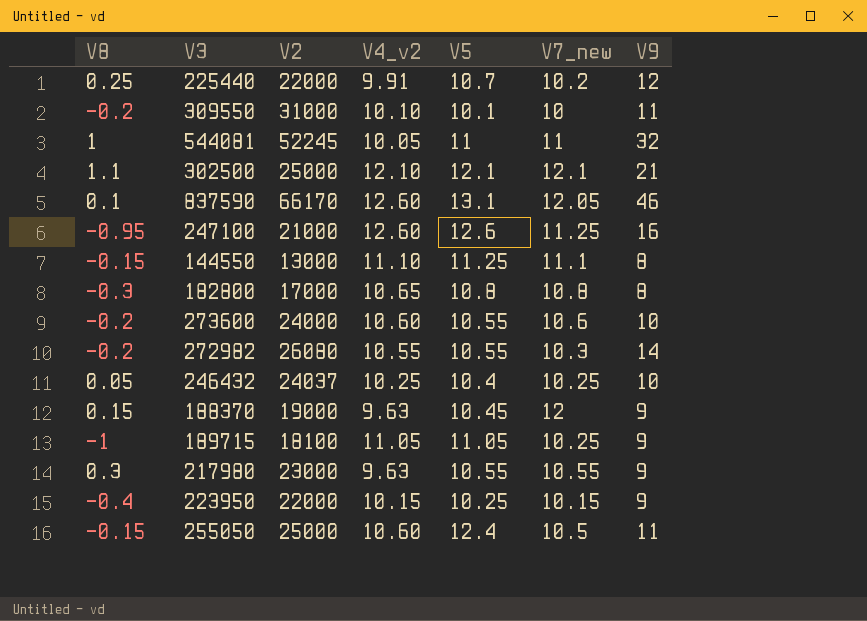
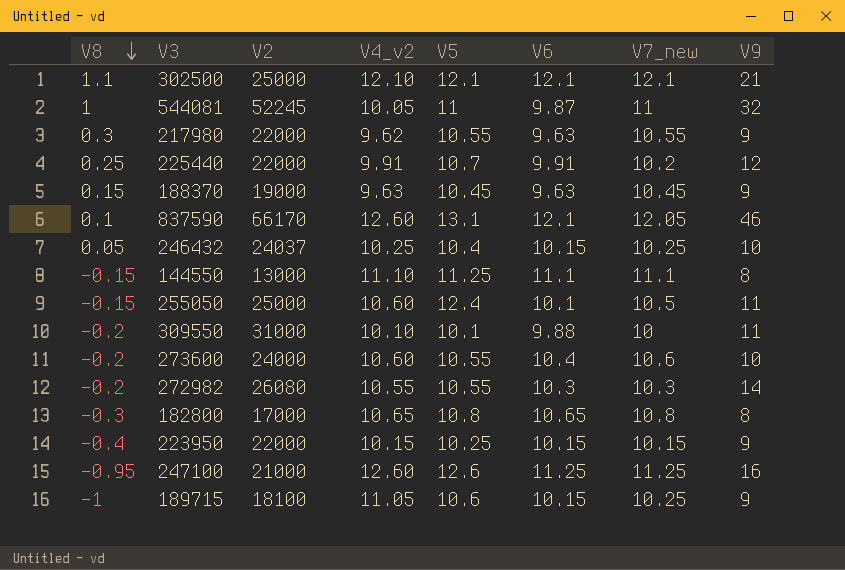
row order: none -> V8 descending
column V6 | position: none -> 6
217980 | V2: 23000 -> 22000
217980 | V4_v2: 9.63 -> 9.62
188370 | V7_new: 12 -> 10.45
189715 | V5: 11.05 -> 10.6

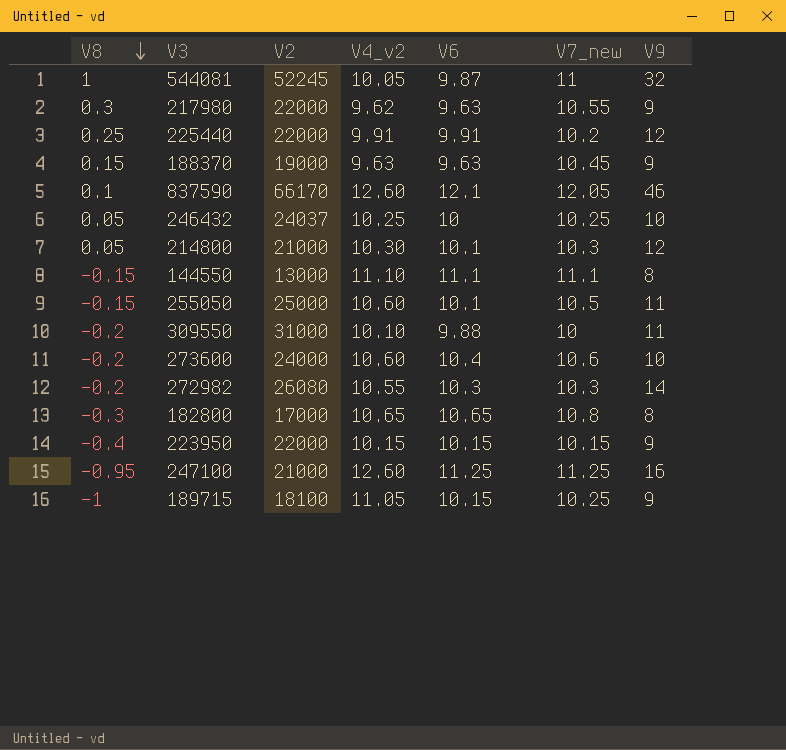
column V5 | position: 5 -> none
row 302500: 1.1 | 25000 | 12.10 | 12.1 | 12.1 | 12.1 | 21 -> none
246432 | V6: 10.15 -> 10
row 214800: none -> 0.05 | 21000 | 10.30 | 10.1 | 10.3 | 12

